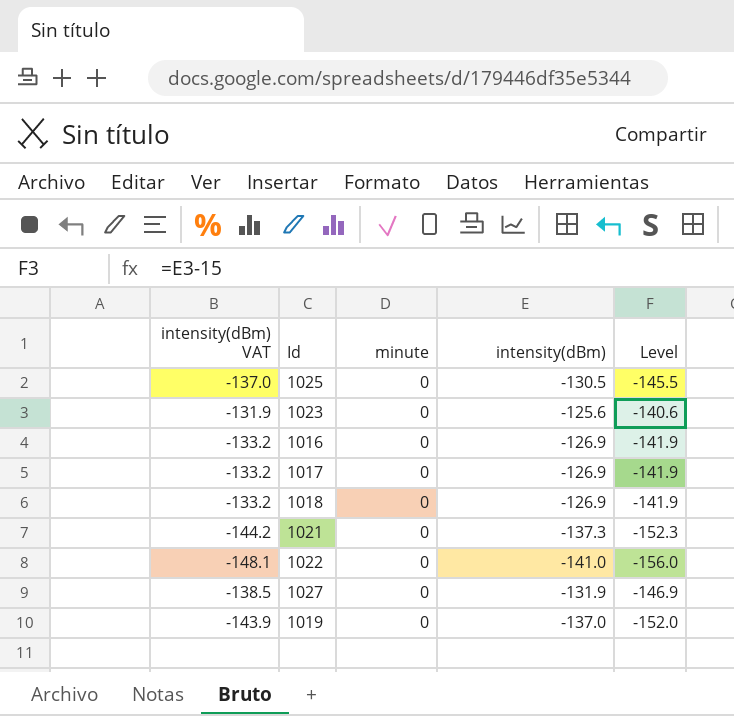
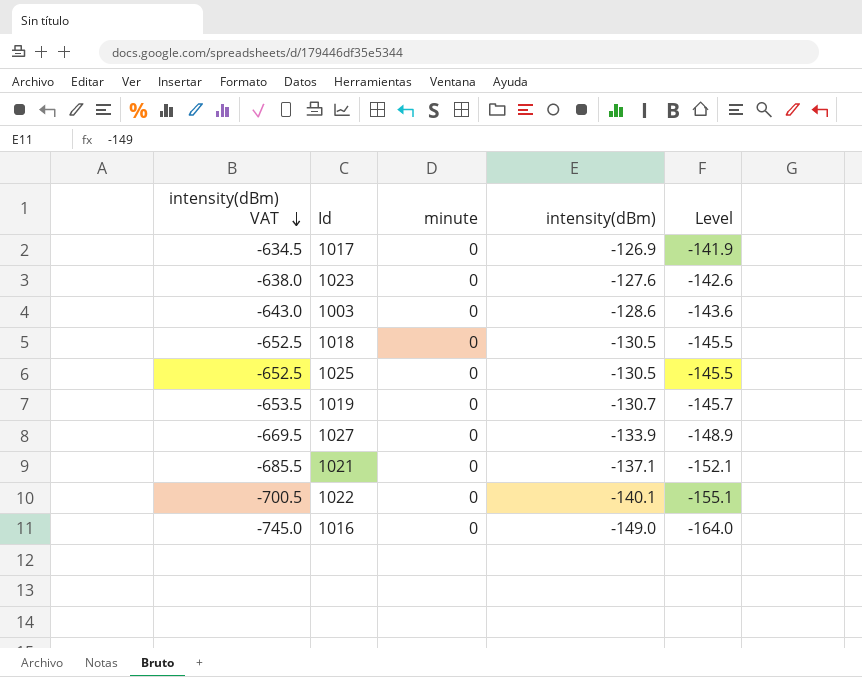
row order: none -> intensity(dBm) VAT descending
column intensity(dBm) VAT | formula: [intensity(dBm)] * 1.05 -> [intensity(dBm)] * 5
1023 | intensity(dBm): -125.6 -> -127.6
1023 | Level: -140.6 -> -142.6
row 1003: none -> -643.0 | 0 | -128.6 | -143.6
1018 | intensity(dBm): -126.9 -> -130.5
1018 | Level: -141.9 -> -145.5
1019 | intensity(dBm): -137.0 -> -130.7
1019 | Level: -152.0 -> -145.7
1027 | intensity(dBm): -131.9 -> -133.9
1027 | Level: -146.9 -> -148.9
1021 | intensity(dBm): -137.3 -> -137.1
1021 | Level: -152.3 -> -152.1
1022 | intensity(dBm): -141.0 -> -140.1
1022 | Level: -156.0 -> -155.1
1016 | intensity(dBm): -126.9 -> -149.0
1016 | Level: -141.9 -> -164.0

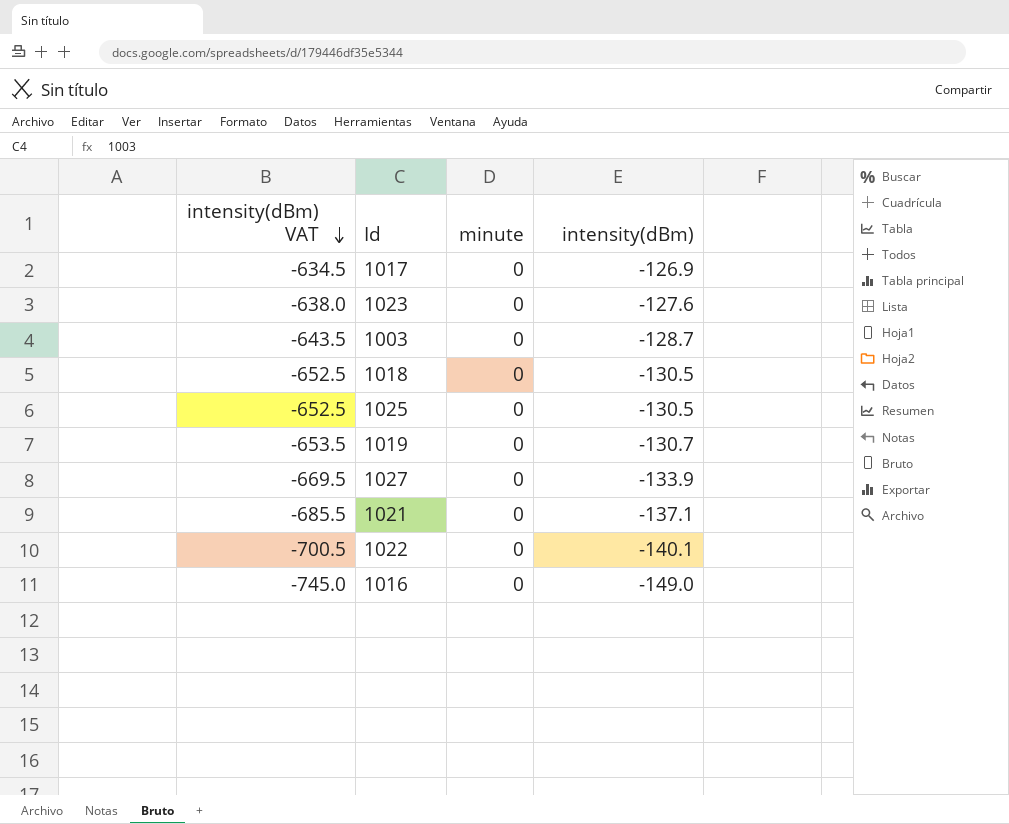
column Level | formula: [intensity(dBm)] - 15 -> none
1003 | intensity(dBm) VAT: -643.0 -> -643.5
1003 | intensity(dBm): -128.6 -> -128.7

